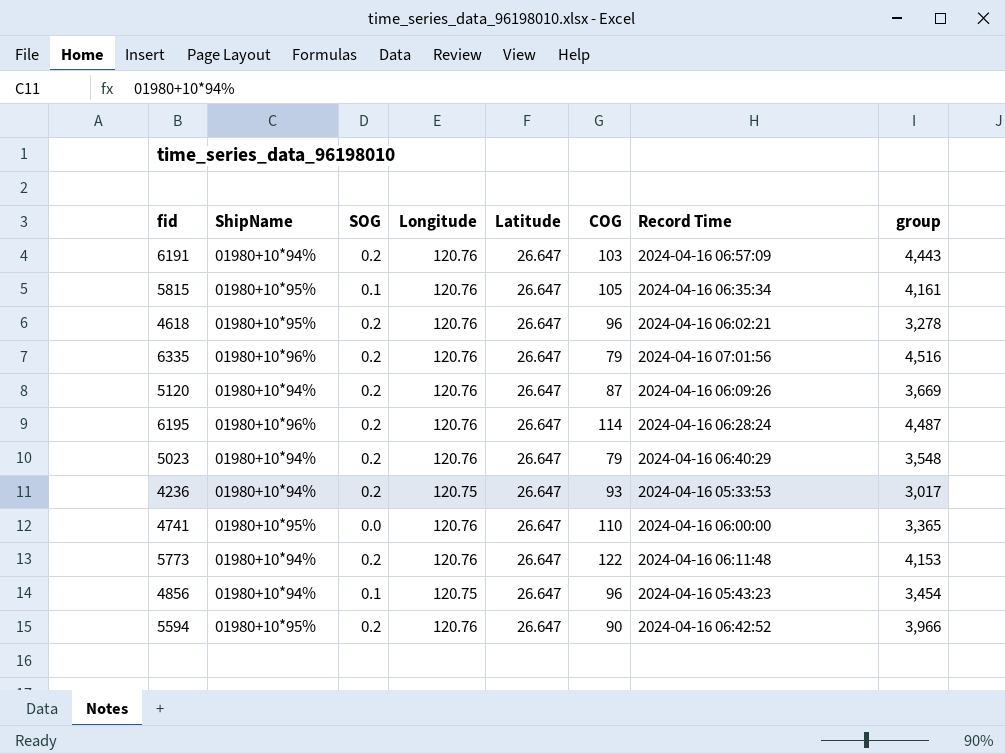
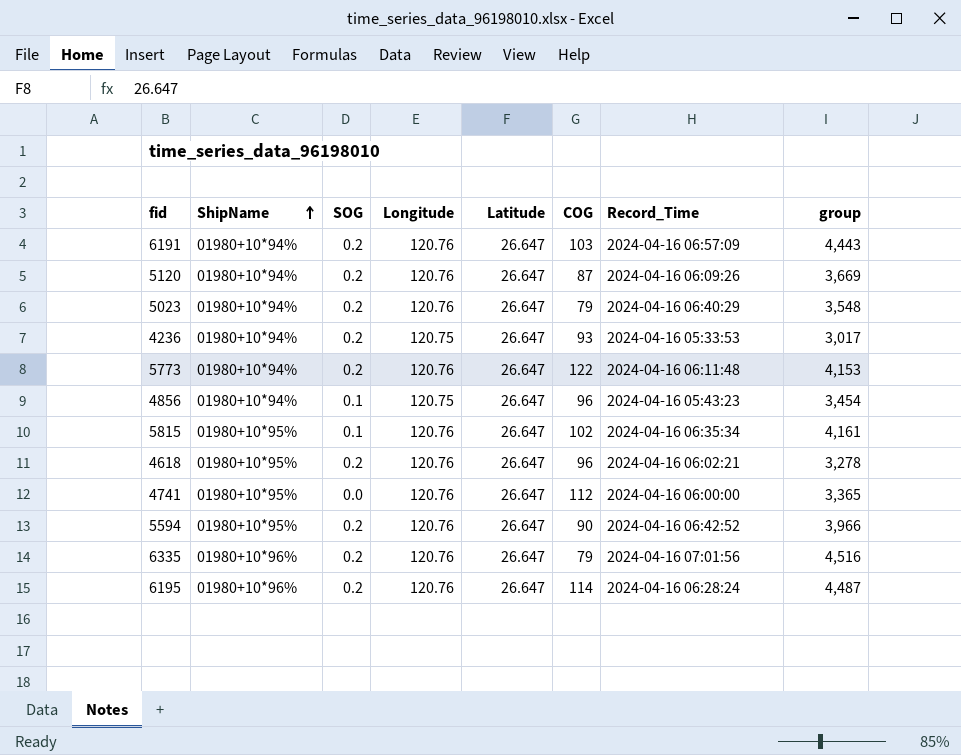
row order: none -> ShipName ascending
column name: Record Time -> Record_Time
5815 | COG: 105 -> 102
4741 | COG: 110 -> 112

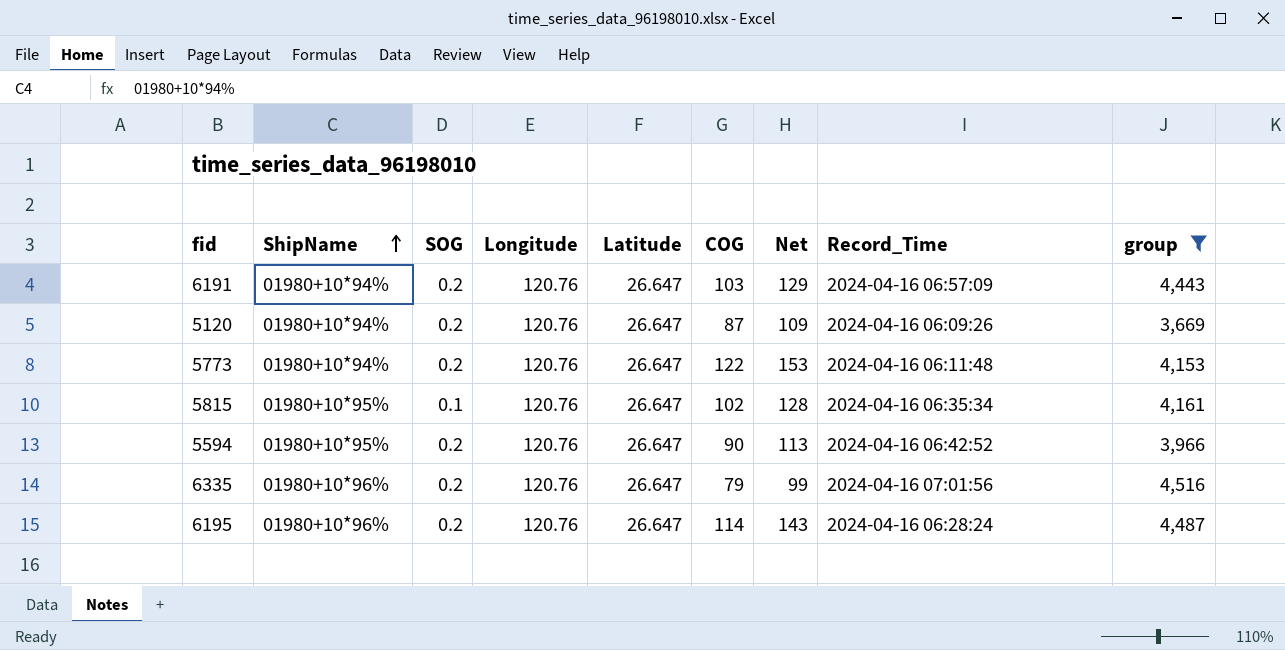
filter: none -> group >= 3,669
column Net | formula: none -> [COG] * 1.25

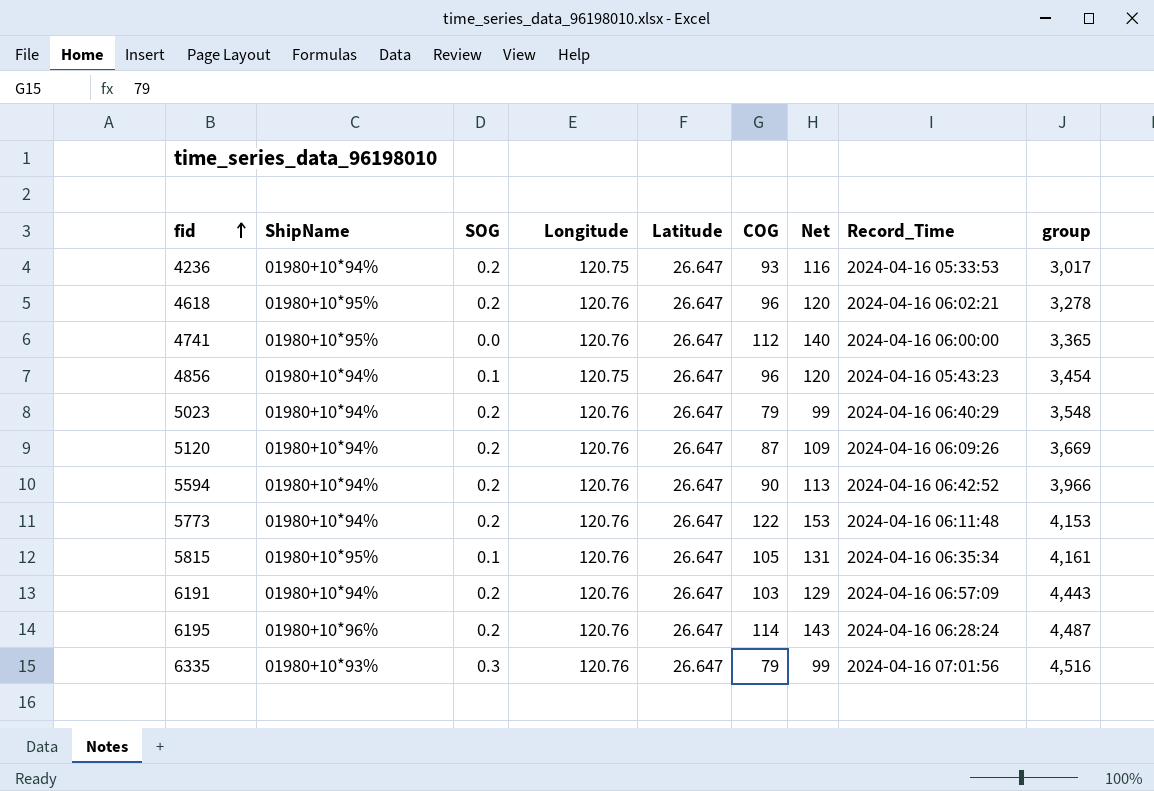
filter: group >= 3,669 -> none
row order: ShipName ascending -> fid ascending
5594 | ShipName: 01980+10*95% -> 01980+10*94%
5815 | COG: 102 -> 105
5815 | Net: 128 -> 131
6335 | ShipName: 01980+10*96% -> 01980+10*93%
6335 | SOG: 0.2 -> 0.3

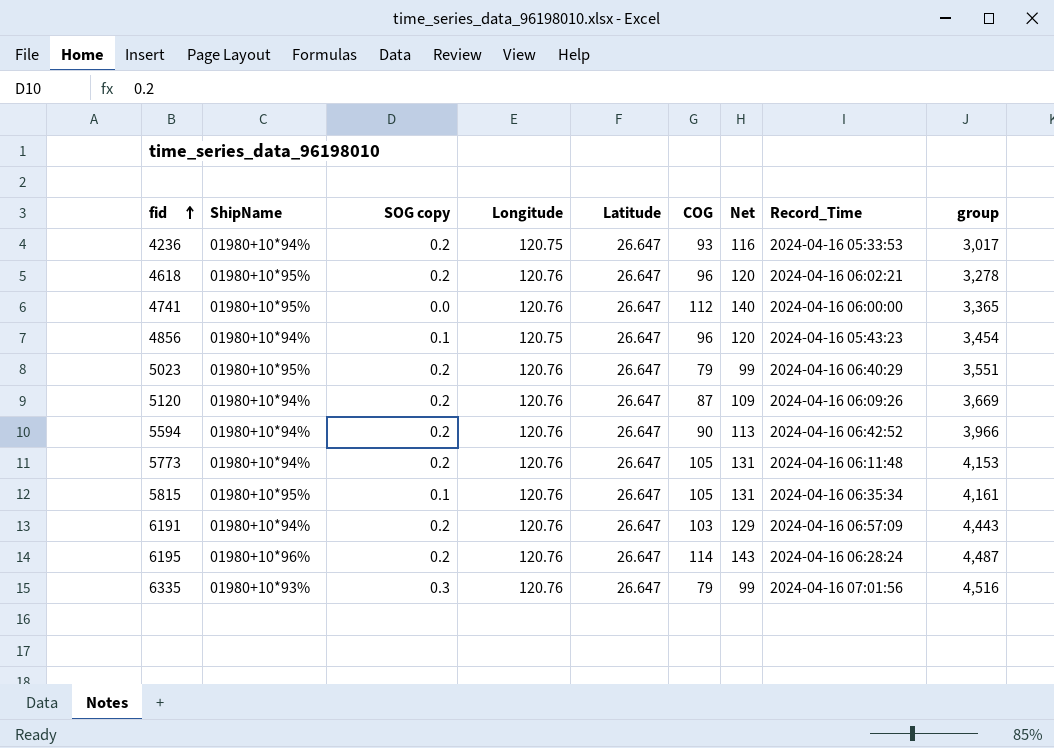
column name: SOG -> SOG copy
5023 | ShipName: 01980+10*94% -> 01980+10*95%
5023 | group: 3,548 -> 3,551
5773 | COG: 122 -> 105
5773 | Net: 153 -> 131

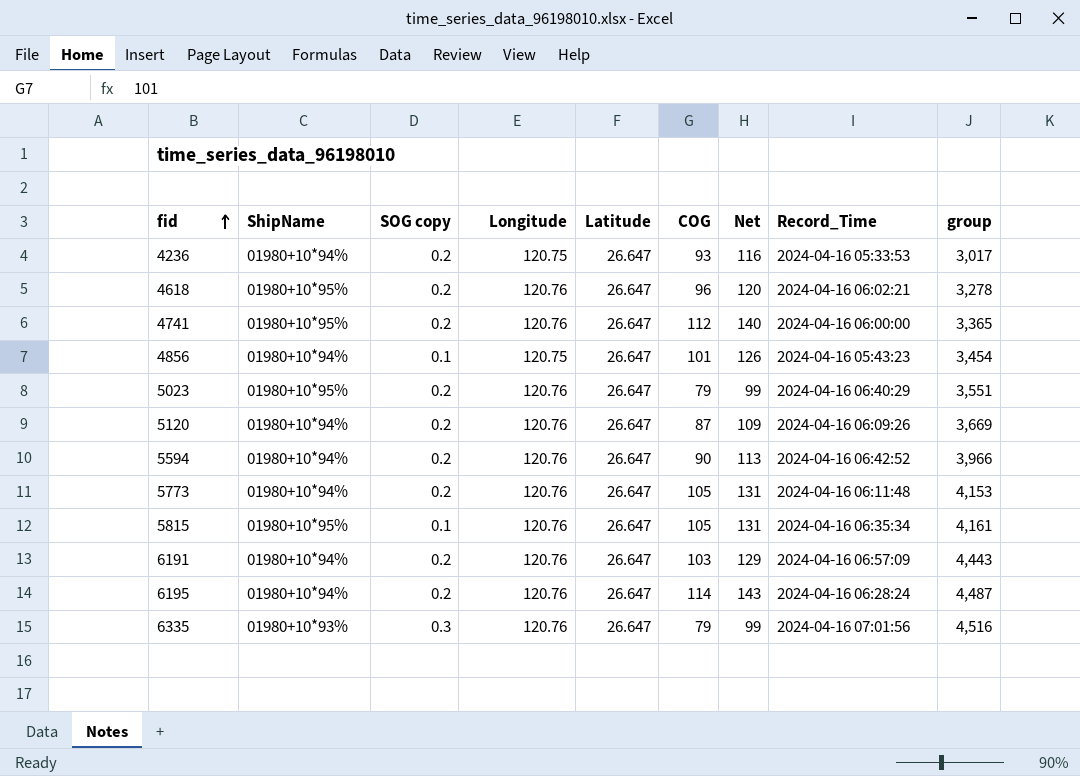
4741 | SOG copy: 0.0 -> 0.2
4856 | COG: 96 -> 101
4856 | Net: 120 -> 126
6195 | ShipName: 01980+10*96% -> 01980+10*94%

